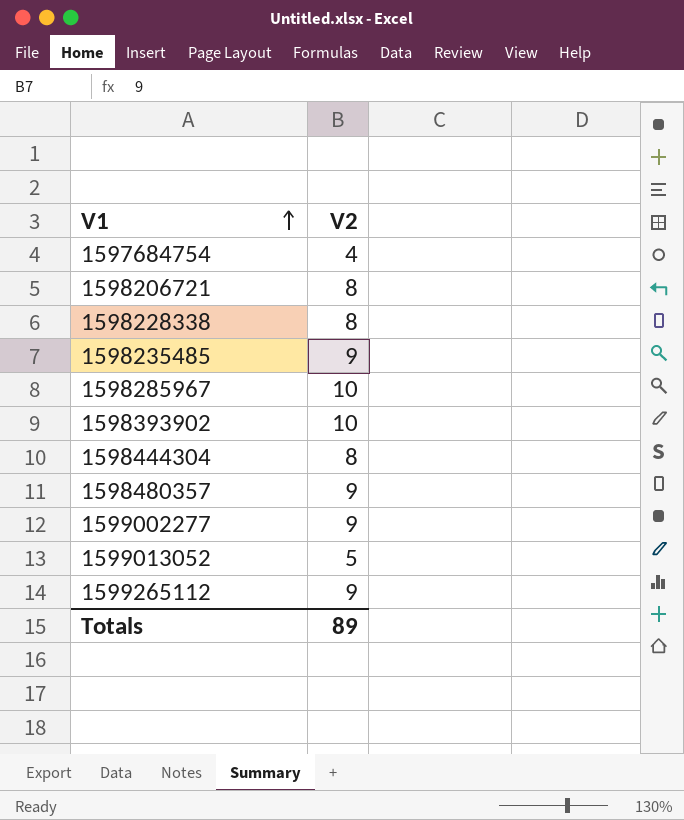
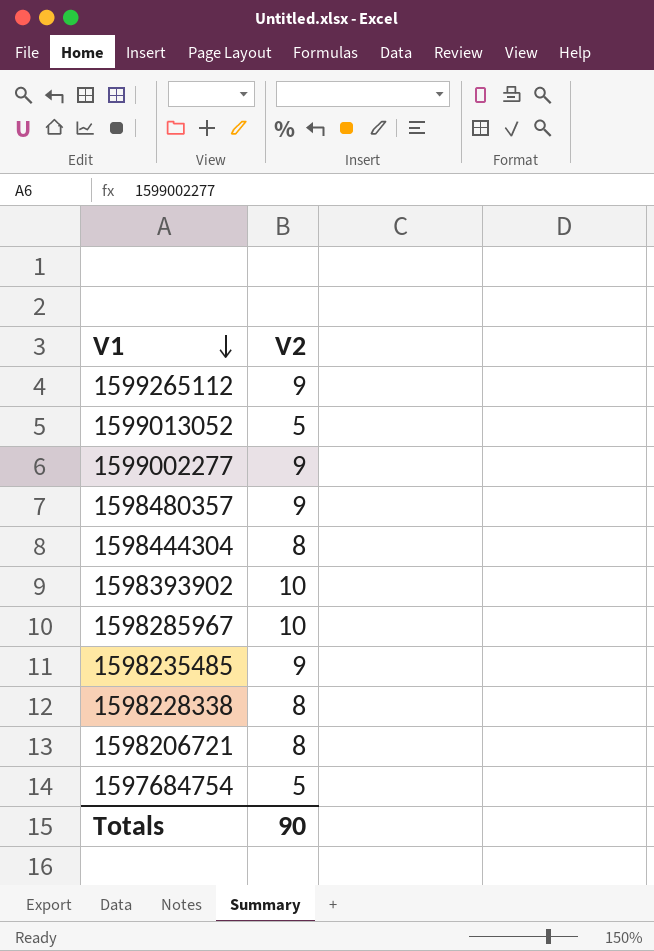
row order: V1 ascending -> V1 descending
1597684754 | V2: 4 -> 5
Totals | V2: 89 -> 90

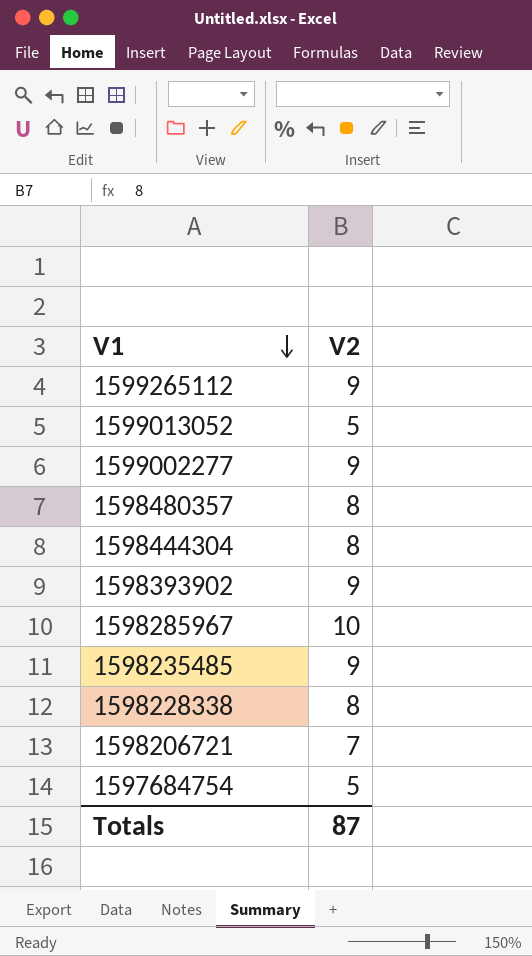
1598480357 | V2: 9 -> 8
1598393902 | V2: 10 -> 9
1598206721 | V2: 8 -> 7
Totals | V2: 90 -> 87

